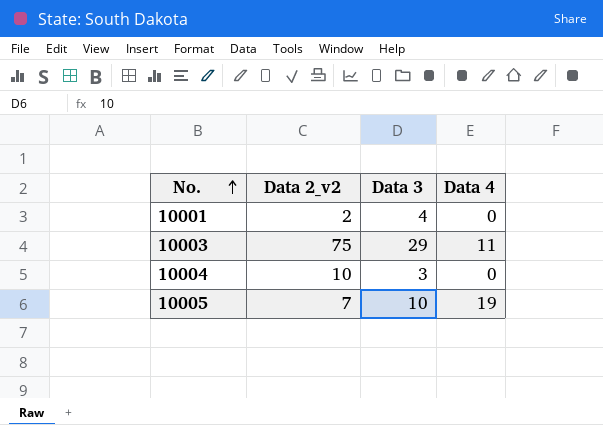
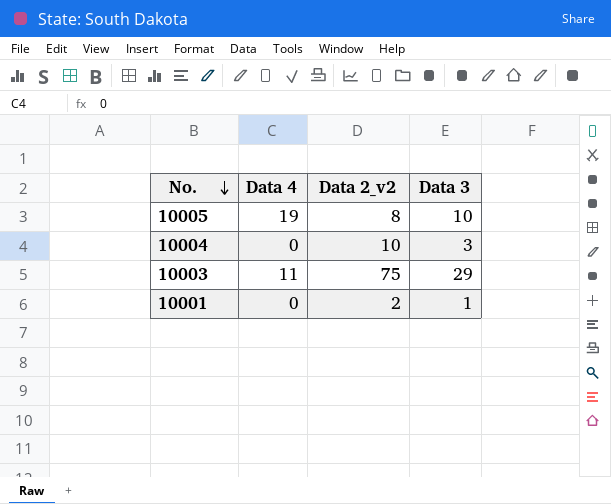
row order: No. ascending -> No. descending
column Data 4 | position: 4 -> 2
10005 | Data 2_v2: 7 -> 8
10001 | Data 3: 4 -> 1

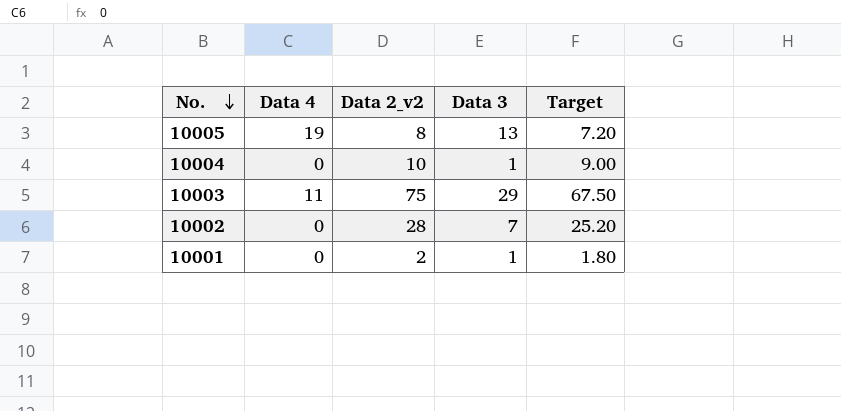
column Target | formula: none -> [Data 2_v2] * 0.9
10005 | Data 3: 10 -> 13
10004 | Data 3: 3 -> 1
row 10002: none -> 0 | 28 | 7 | 25.20

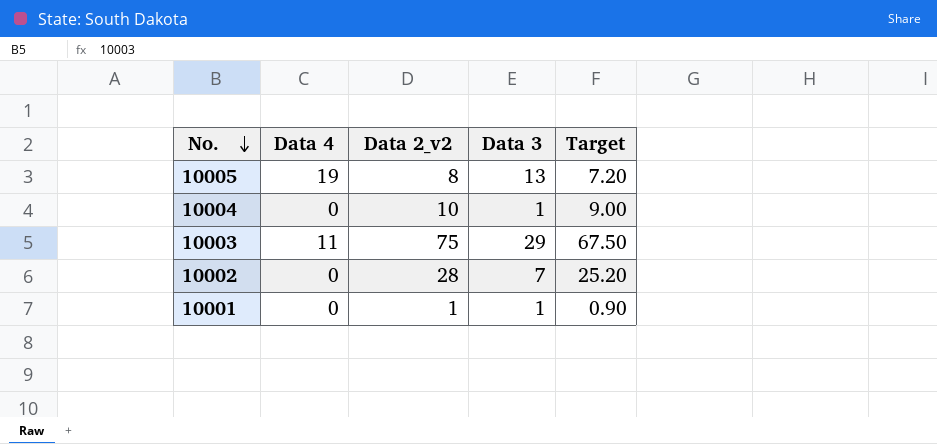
10001 | Data 2_v2: 2 -> 1
10001 | Target: 1.80 -> 0.90

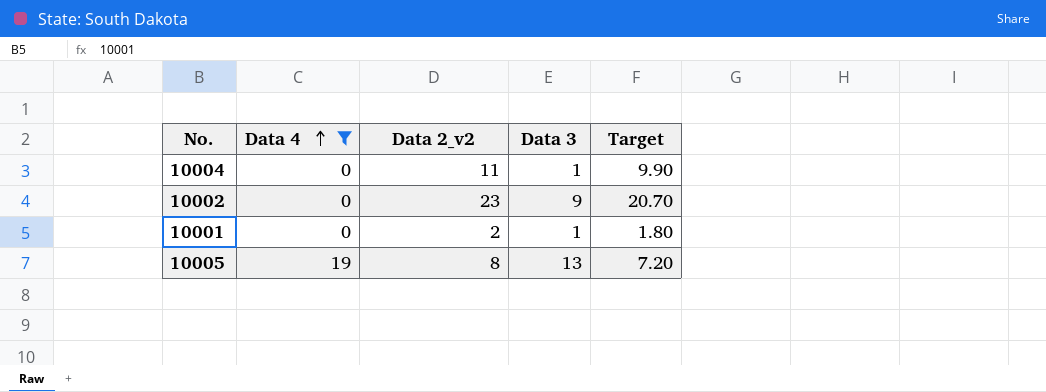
filter: none -> Data 4 != 11
row order: No. descending -> Data 4 ascending
10004 | Data 2_v2: 10 -> 11
10004 | Target: 9.00 -> 9.90
10002 | Data 2_v2: 28 -> 23
10002 | Data 3: 7 -> 9
10002 | Target: 25.20 -> 20.70
10001 | Data 2_v2: 1 -> 2
10001 | Target: 0.90 -> 1.80

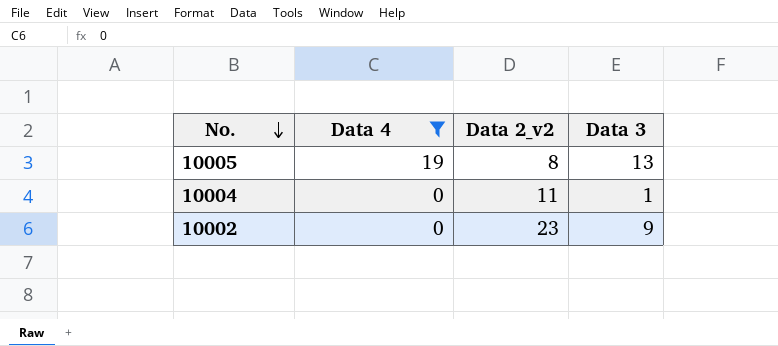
row order: Data 4 ascending -> No. descending
column Target | formula: [Data 2_v2] * 0.9 -> none
row 10001: 0 | 2 | 1 | 1.80 -> none

